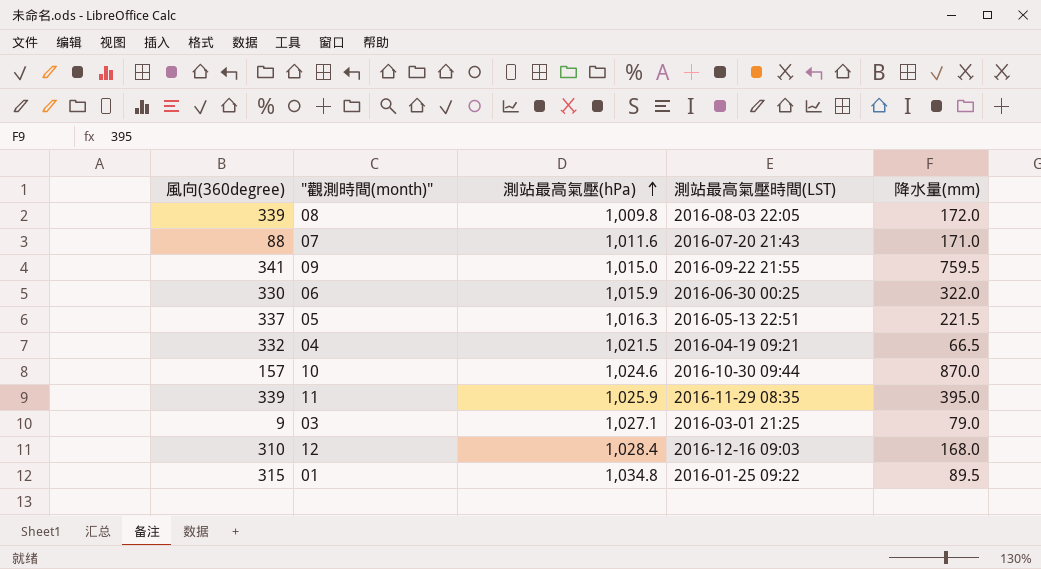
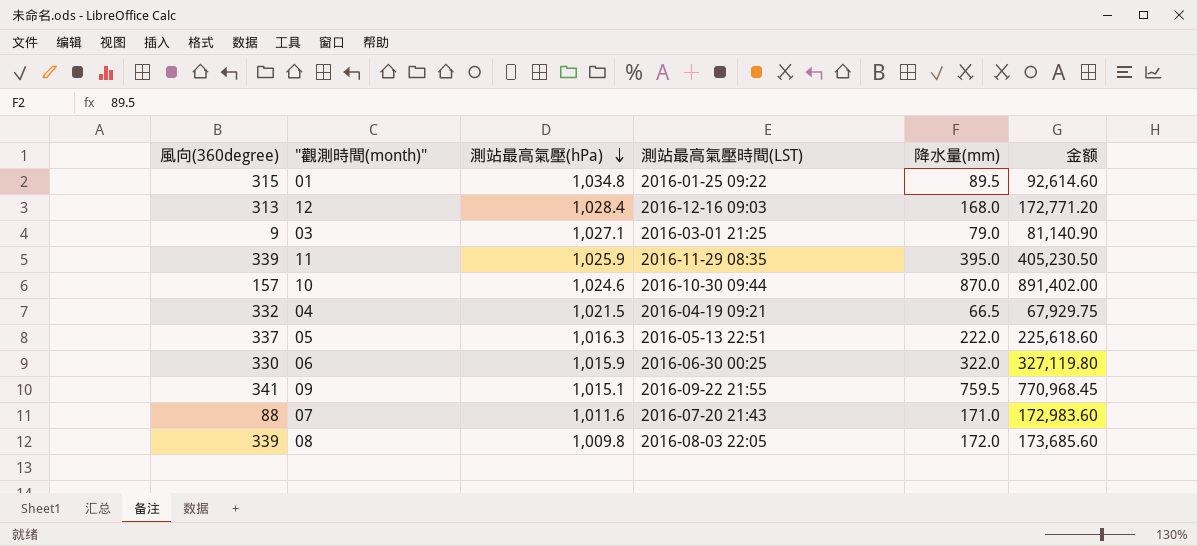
row order: 測站最高氣壓(hPa) ascending -> 測站最高氣壓(hPa) descending
column 金额 | formula: none -> [測站最高氣壓(hPa)] * [降水量(mm)]
12 | 風向(360degree): 310 -> 313
05 | 降水量(mm): 221.5 -> 222.0
09 | 測站最高氣壓(hPa): 1,015.0 -> 1,015.1

